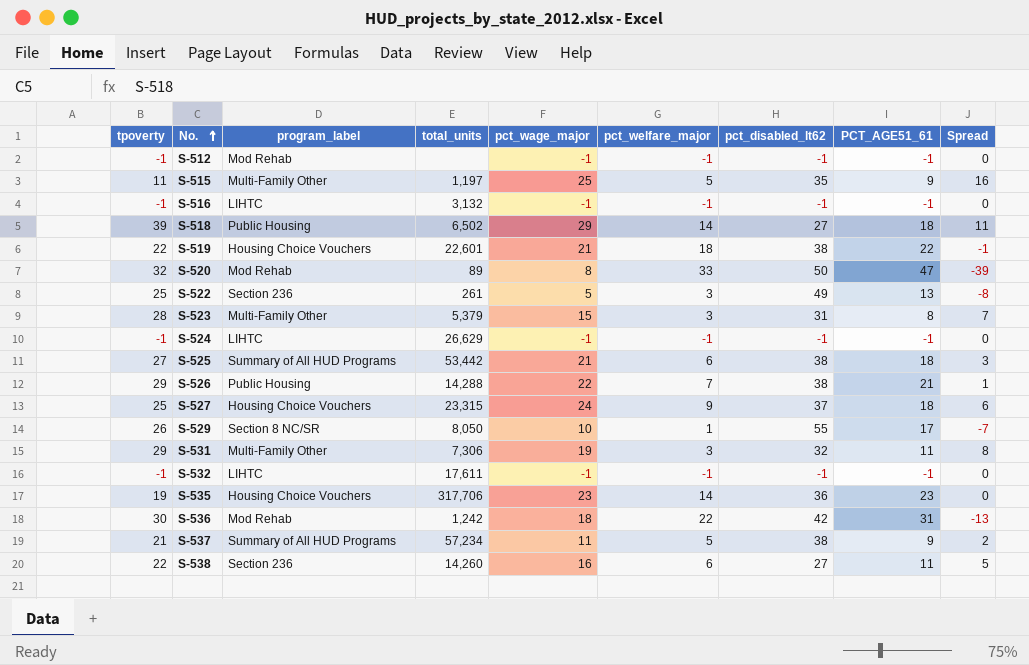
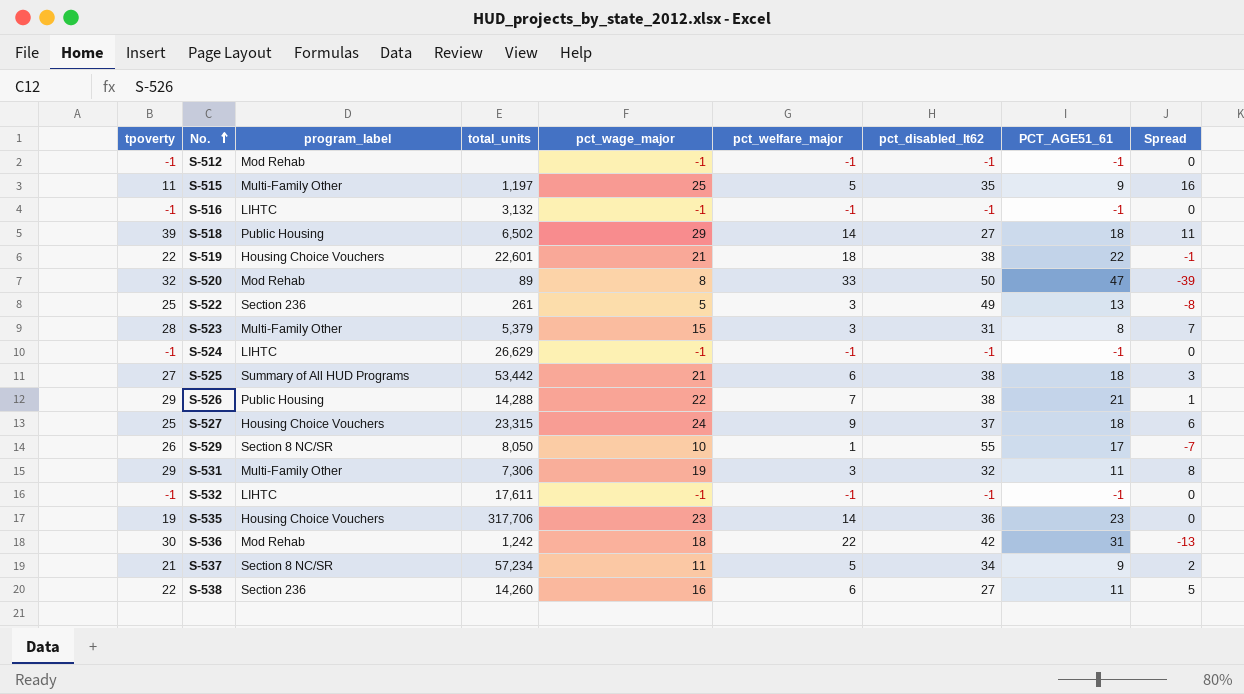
S-537 | program_label: Summary of All HUD Programs -> Section 8 NC/SR
S-537 | pct_disabled_lt62: 38 -> 34

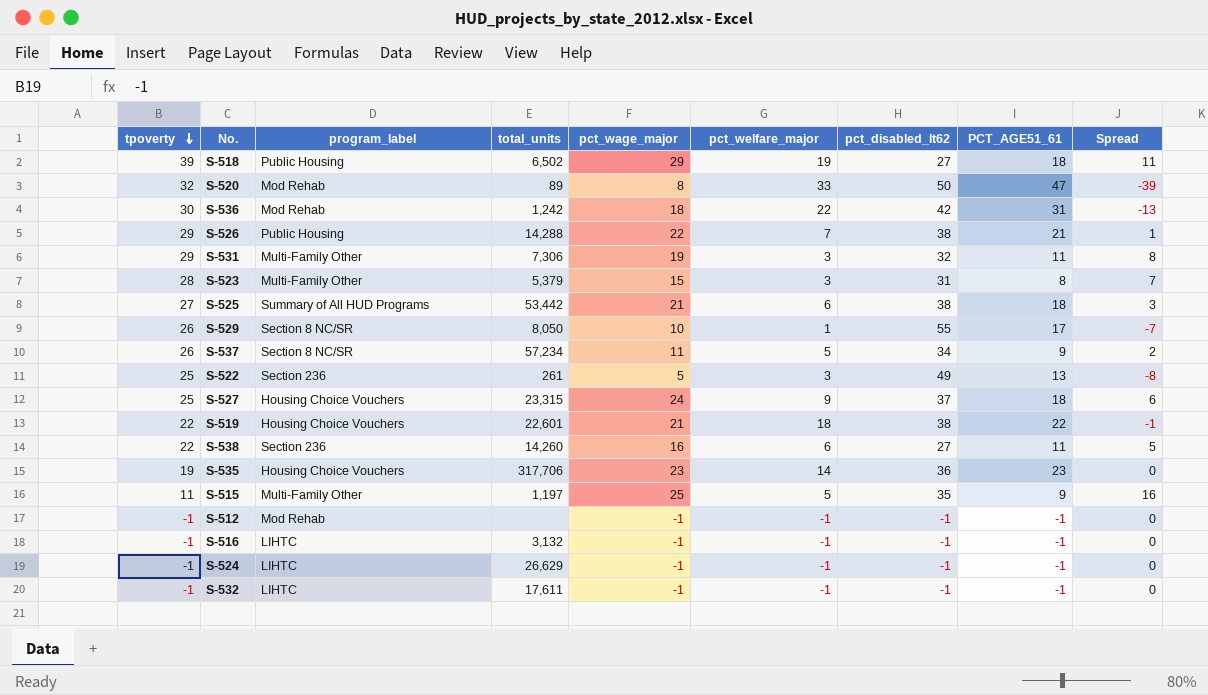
row order: No. ascending -> tpoverty descending
S-518 | pct_welfare_major: 14 -> 19
S-537 | tpoverty: 21 -> 26

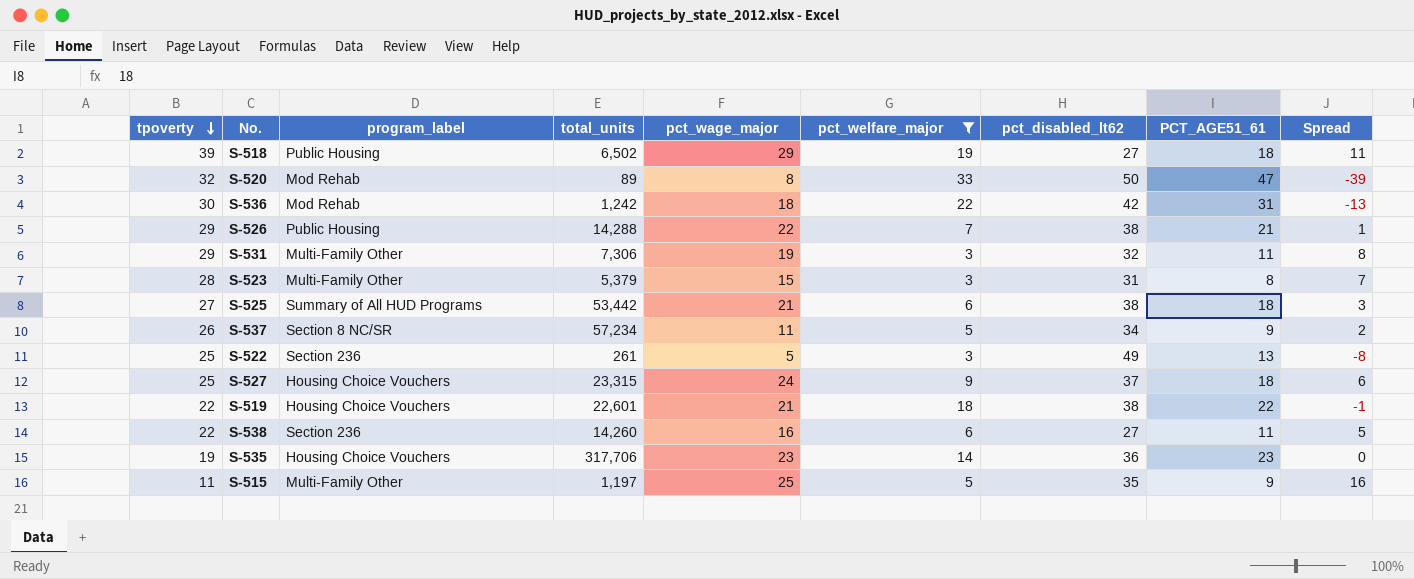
filter: none -> pct_welfare_major >= 3

